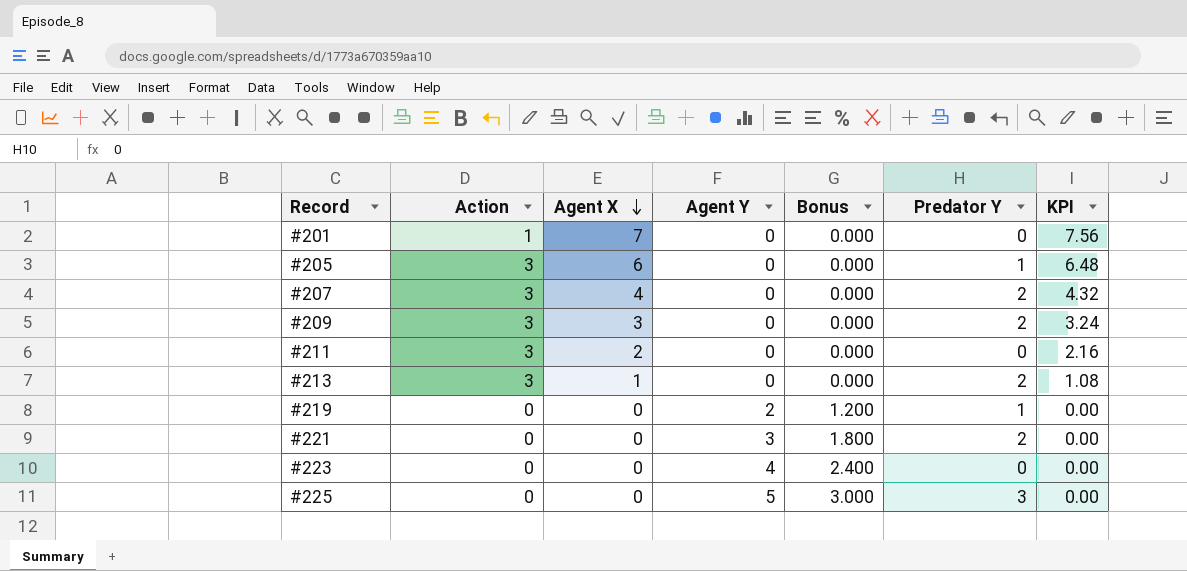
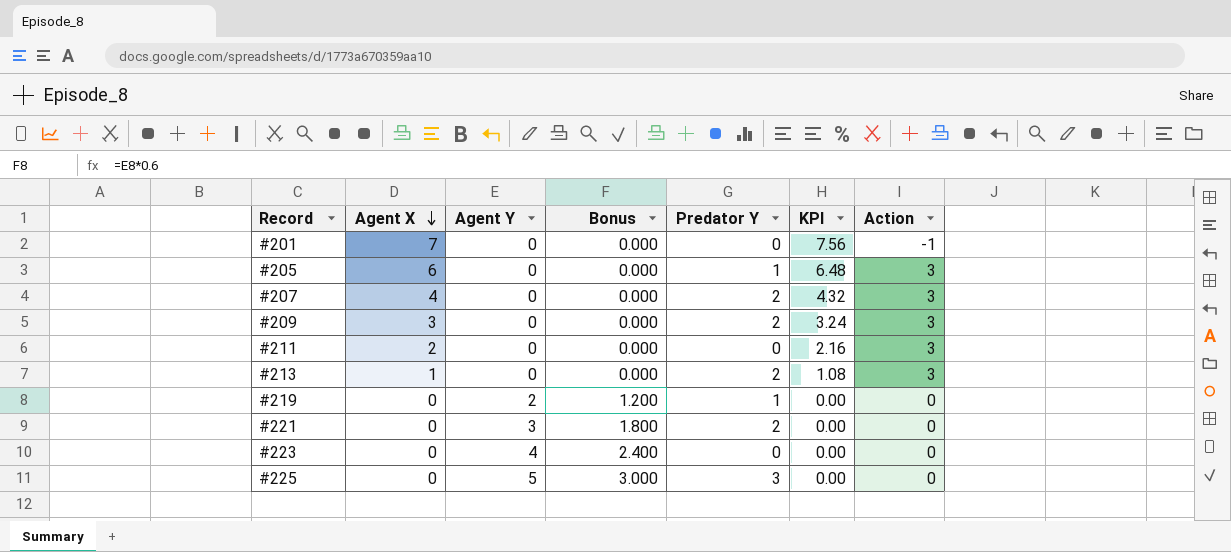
column Action | position: 2 -> 7
#201 | Action: 1 -> -1

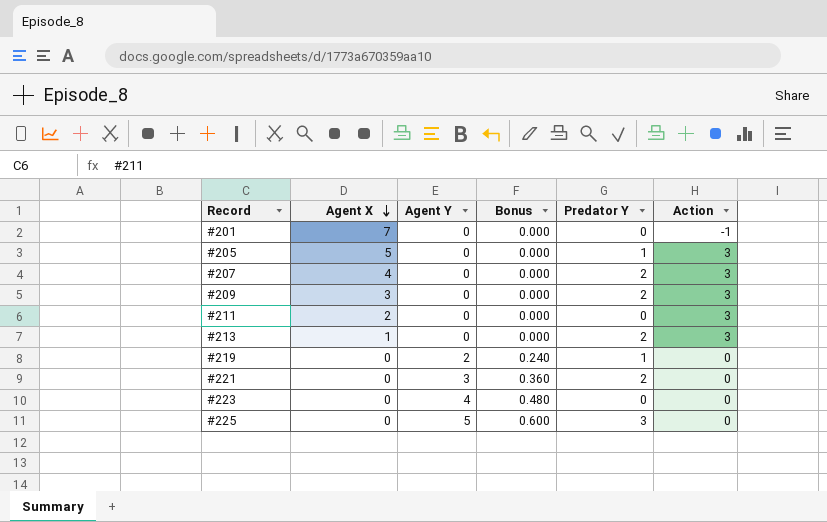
column KPI | formula: [Agent X] * 1.08 -> none
column Bonus | formula: [Agent Y] * 0.6 -> [Agent Y] * 0.12
#205 | Agent X: 6 -> 5

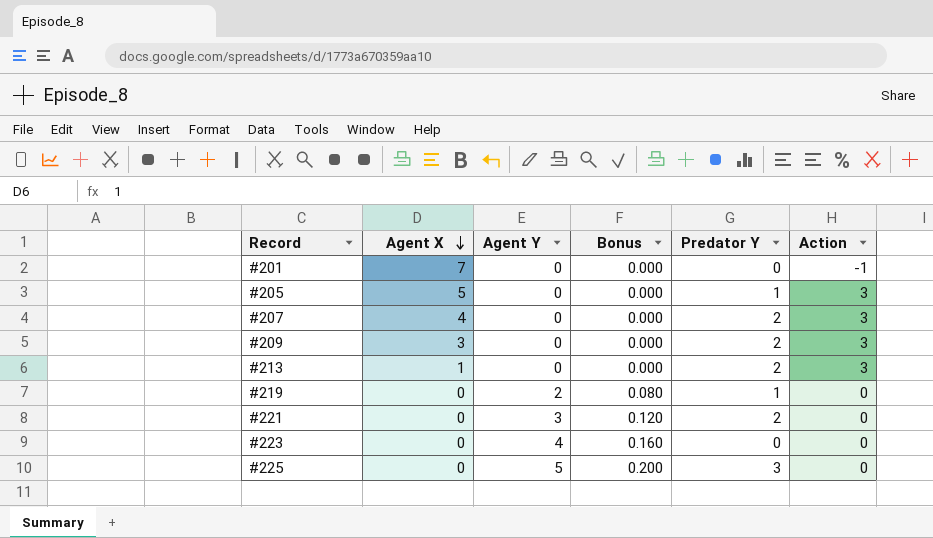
column Bonus | formula: [Agent Y] * 0.12 -> [Agent Y] * 0.04
row #211: 2 | 0 | 0.000 | 0 | 3 -> none

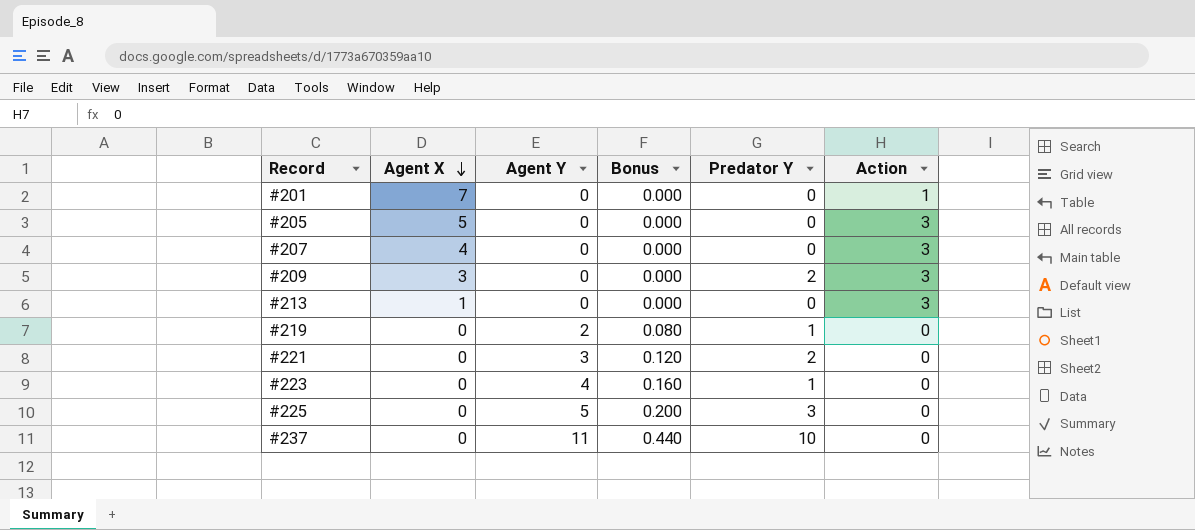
#201 | Action: -1 -> 1
#205 | Predator Y: 1 -> 0
#207 | Predator Y: 2 -> 0
#213 | Predator Y: 2 -> 0
#223 | Predator Y: 0 -> 1
row #237: none -> 0 | 11 | 0.440 | 10 | 0

